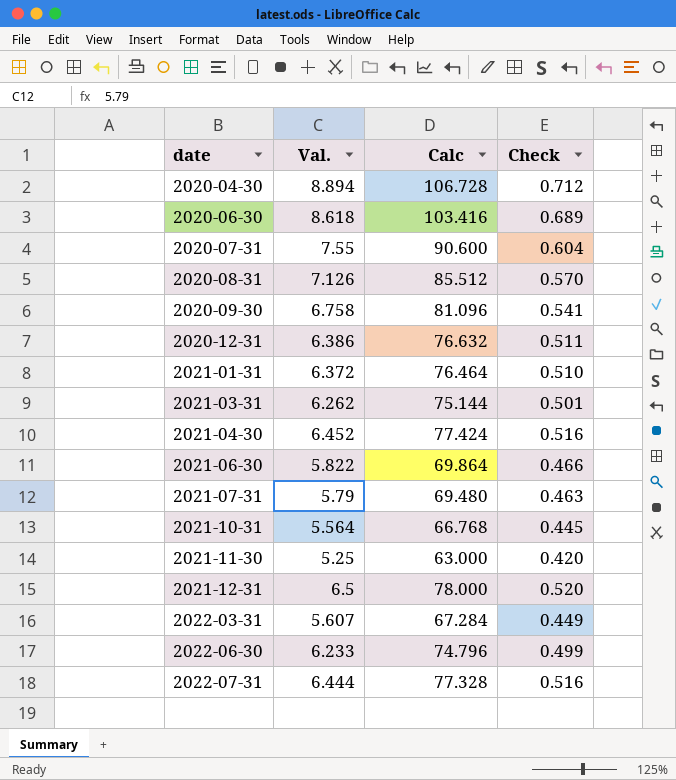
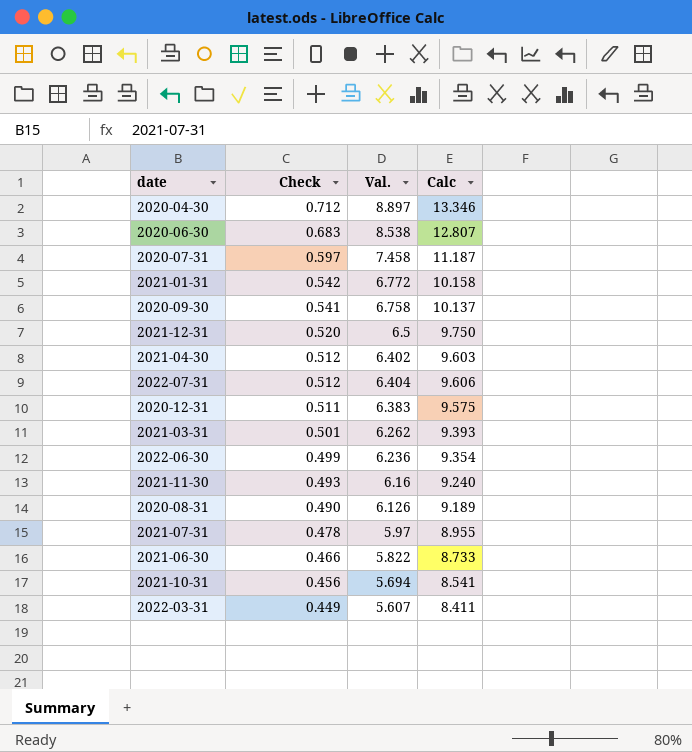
row order: date ascending -> Check descending
column Check | position: 4 -> 2
column Calc | formula: [Val.] * 12 -> [Val.] * 1.5
2020-04-30 | Val.: 8.894 -> 8.897
2020-06-30 | Check: 0.689 -> 0.683
2020-06-30 | Val.: 8.618 -> 8.538
2020-07-31 | Check: 0.604 -> 0.597
2020-07-31 | Val.: 7.55 -> 7.458
2021-01-31 | Check: 0.510 -> 0.542
2021-01-31 | Val.: 6.372 -> 6.772
2021-04-30 | Check: 0.516 -> 0.512
2021-04-30 | Val.: 6.452 -> 6.402
2022-07-31 | Check: 0.516 -> 0.512
2022-07-31 | Val.: 6.444 -> 6.404
2020-12-31 | Val.: 6.386 -> 6.383
2022-06-30 | Val.: 6.233 -> 6.236
2021-11-30 | Check: 0.420 -> 0.493
2021-11-30 | Val.: 5.25 -> 6.16
2020-08-31 | Check: 0.570 -> 0.490
2020-08-31 | Val.: 7.126 -> 6.126
2021-07-31 | Check: 0.463 -> 0.478
2021-07-31 | Val.: 5.79 -> 5.97
2021-10-31 | Check: 0.445 -> 0.456
2021-10-31 | Val.: 5.564 -> 5.694

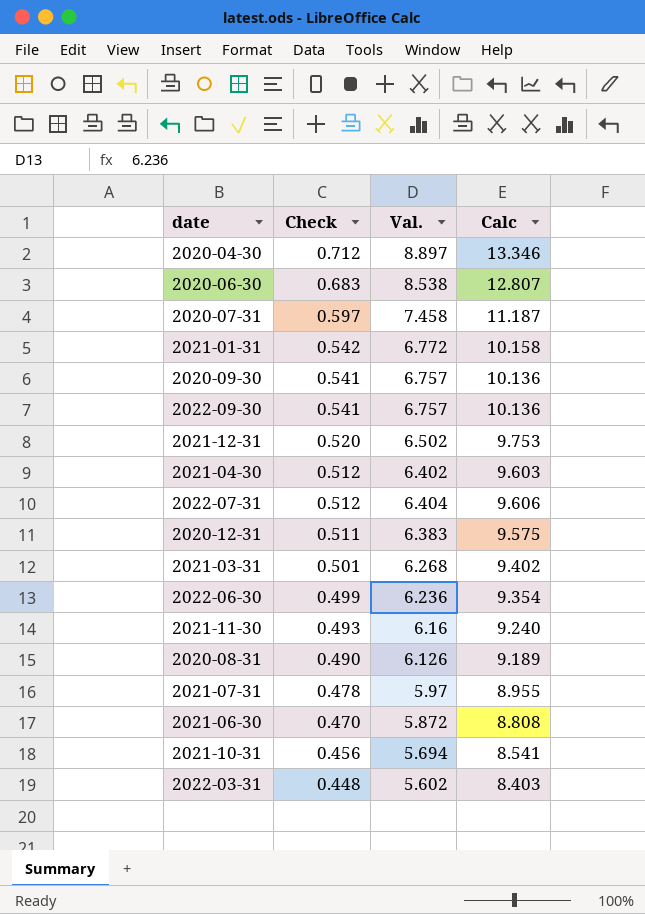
2020-09-30 | Val.: 6.758 -> 6.757
2020-09-30 | Calc: 10.137 -> 10.136
row 2022-09-30: none -> 0.541 | 6.757 | 10.136
2021-12-31 | Val.: 6.5 -> 6.502
2021-12-31 | Calc: 9.750 -> 9.753
2021-03-31 | Val.: 6.262 -> 6.268
2021-03-31 | Calc: 9.393 -> 9.402
2021-06-30 | Check: 0.466 -> 0.470
2021-06-30 | Val.: 5.822 -> 5.872
2021-06-30 | Calc: 8.733 -> 8.808
2022-03-31 | Check: 0.449 -> 0.448
2022-03-31 | Val.: 5.607 -> 5.602
2022-03-31 | Calc: 8.411 -> 8.403

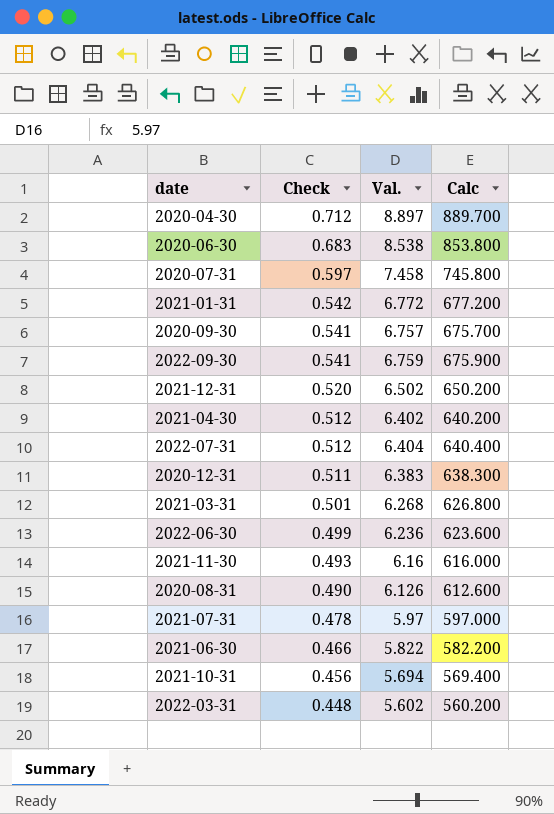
column Calc | formula: [Val.] * 1.5 -> [Val.] * 100
2022-09-30 | Val.: 6.757 -> 6.759
2021-06-30 | Check: 0.470 -> 0.466
2021-06-30 | Val.: 5.872 -> 5.822

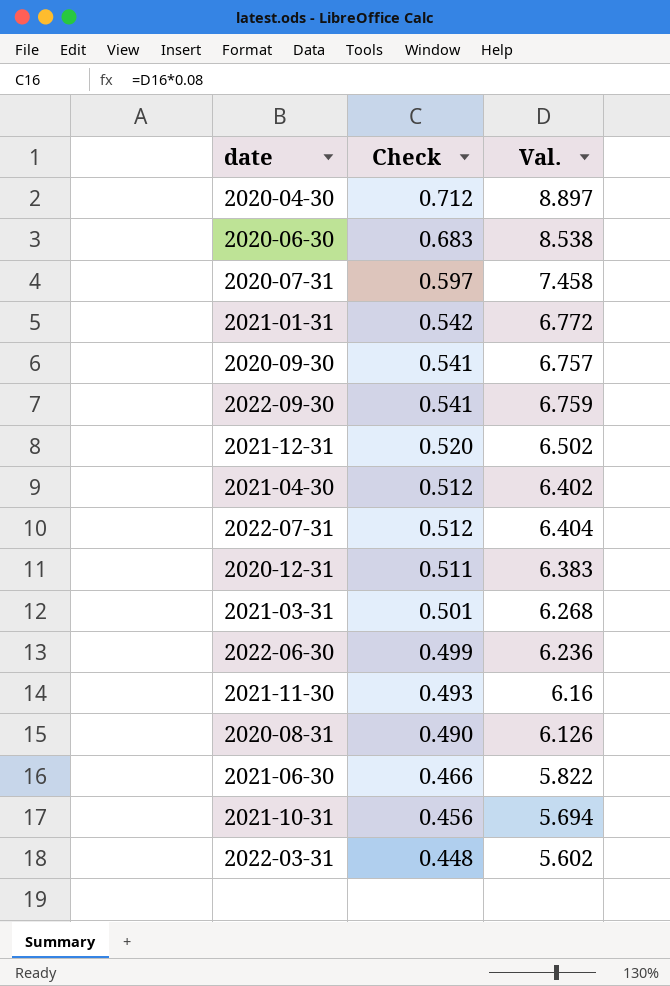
column Calc | formula: [Val.] * 100 -> none
row 2021-07-31: 0.478 | 5.97 | 597.000 -> none

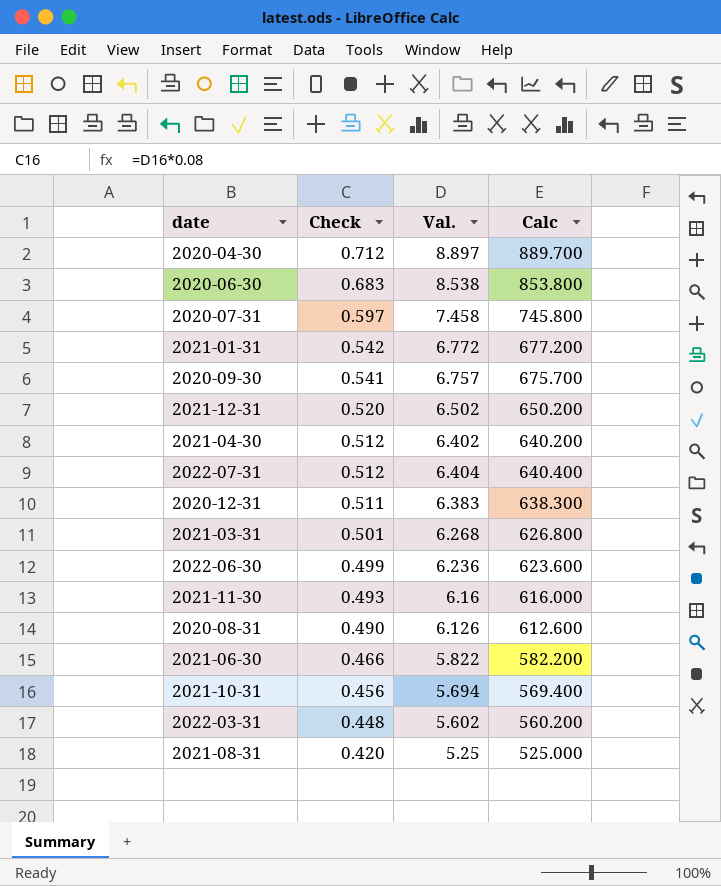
column Calc | formula: none -> [Val.] * 100
row 2022-09-30: 0.541 | 6.759 -> none
row 2021-08-31: none -> 0.420 | 5.25 | 525.000

